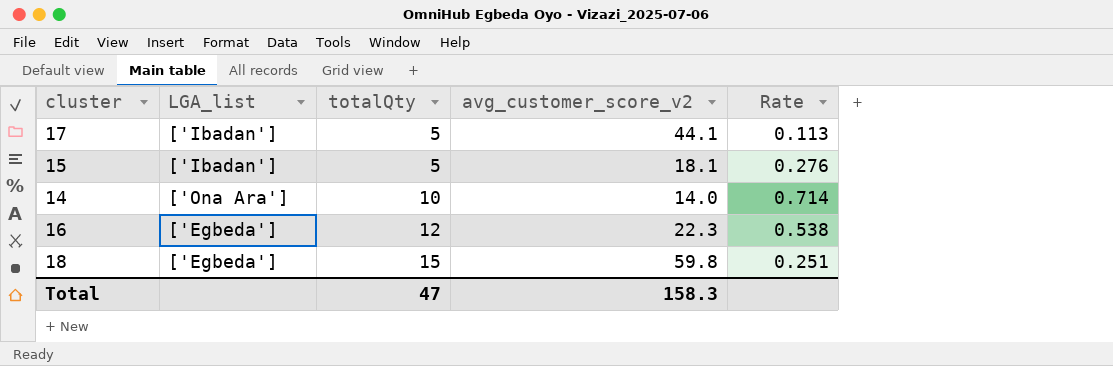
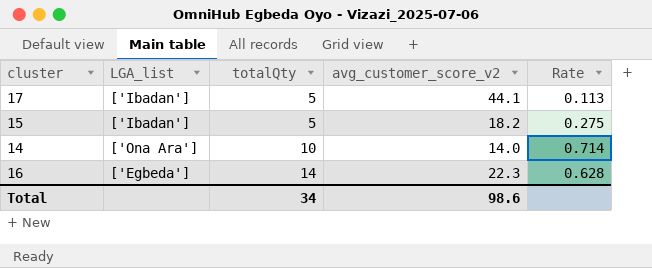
row 18: ['Egbeda'] | 15 | 59.8 | 0.251 -> none
15 | avg_customer_score_v2: 18.1 -> 18.2
15 | Rate: 0.276 -> 0.275
16 | totalQty: 12 -> 14
16 | Rate: 0.538 -> 0.628
Total | totalQty: 47 -> 34
Total | avg_customer_score_v2: 158.3 -> 98.6

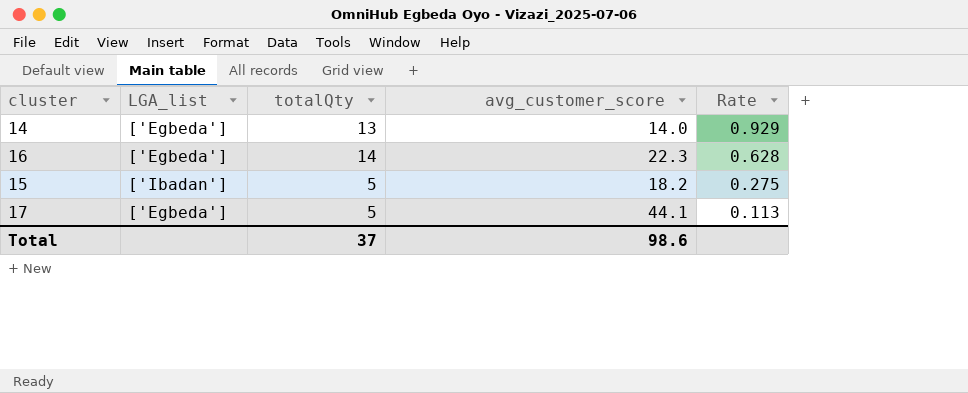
row order: totalQty ascending -> Rate descending
column name: avg_customer_score_v2 -> avg_customer_score
14 | LGA_list: ['Ona Ara'] -> ['Egbeda']
14 | totalQty: 10 -> 13
14 | Rate: 0.714 -> 0.929
17 | LGA_list: ['Ibadan'] -> ['Egbeda']
Total | totalQty: 34 -> 37

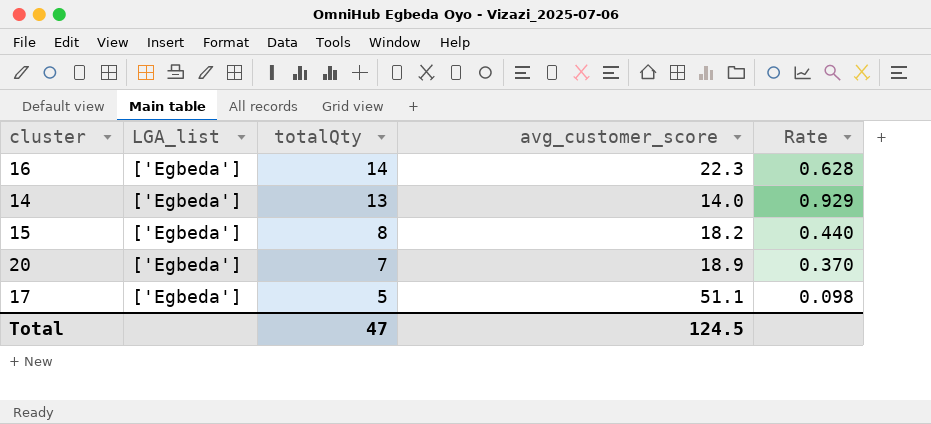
row order: Rate descending -> totalQty descending
15 | LGA_list: ['Ibadan'] -> ['Egbeda']
15 | totalQty: 5 -> 8
15 | Rate: 0.275 -> 0.440
row 20: none -> ['Egbeda'] | 7 | 18.9 | 0.370
17 | avg_customer_score: 44.1 -> 51.1
17 | Rate: 0.113 -> 0.098
Total | totalQty: 37 -> 47
Total | avg_customer_score: 98.6 -> 124.5

